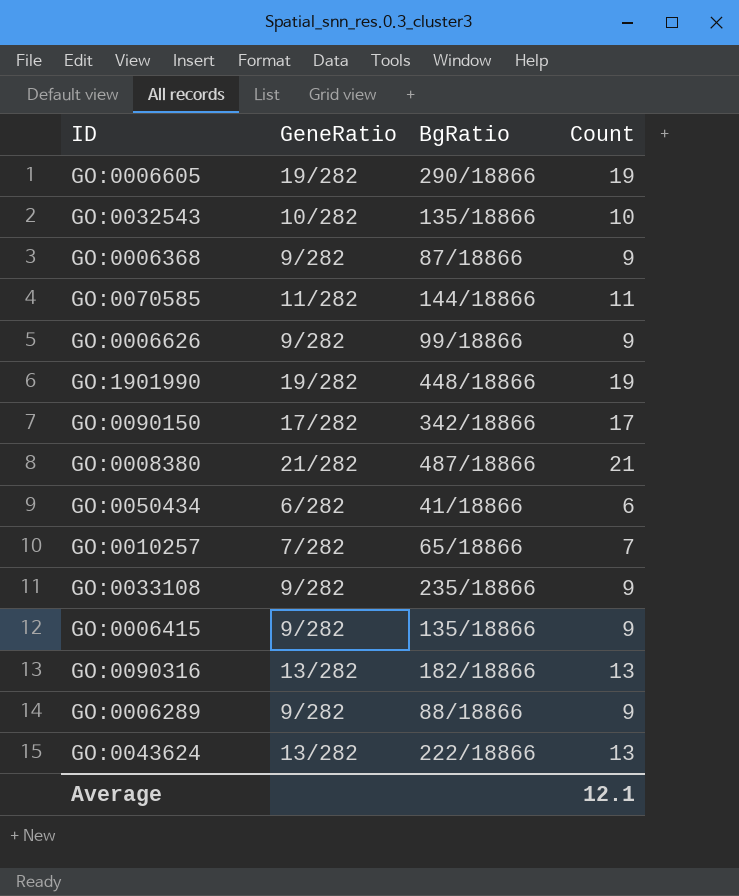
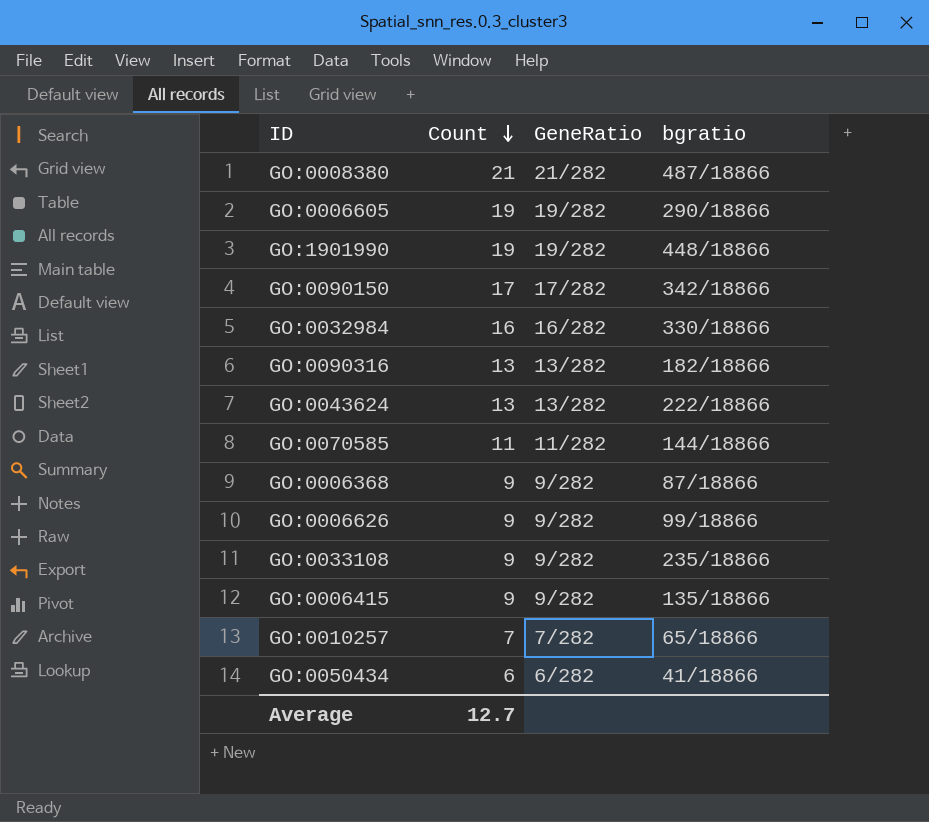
row order: none -> Count descending
column Count | position: 4 -> 2
column name: BgRatio -> bgratio
row GO:0032543: 10/282 | 135/18866 | 10 -> none
row GO:0006289: 9/282 | 88/18866 | 9 -> none
row GO:0032984: none -> 16 | 16/282 | 330/18866
Average | Count: 12.1 -> 12.7

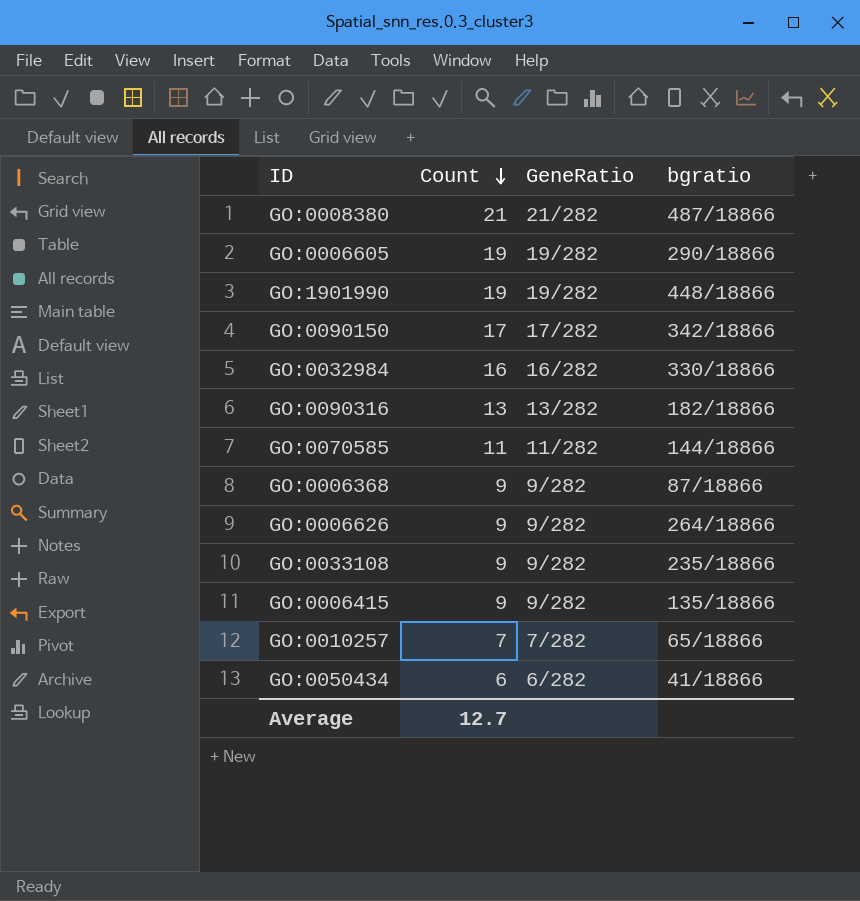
row GO:0043624: 13 | 13/282 | 222/18866 -> none
GO:0006626 | bgratio: 99/18866 -> 264/18866

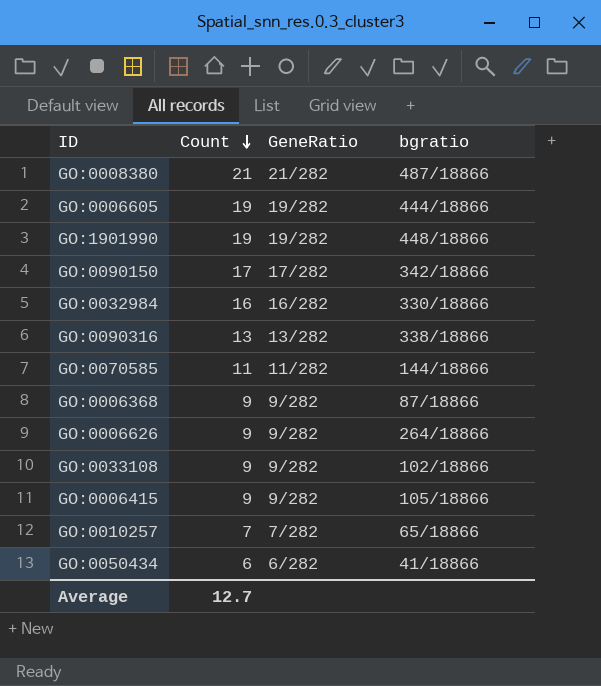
GO:0006605 | bgratio: 290/18866 -> 444/18866
GO:0090316 | bgratio: 182/18866 -> 338/18866
GO:0033108 | bgratio: 235/18866 -> 102/18866
GO:0006415 | bgratio: 135/18866 -> 105/18866

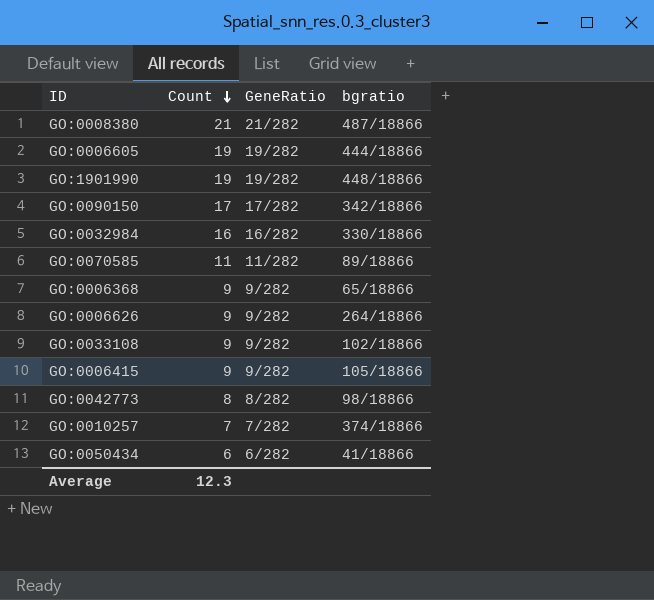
row GO:0090316: 13 | 13/282 | 338/18866 -> none
GO:0070585 | bgratio: 144/18866 -> 89/18866
GO:0006368 | bgratio: 87/18866 -> 65/18866
row GO:0042773: none -> 8 | 8/282 | 98/18866
GO:0010257 | bgratio: 65/18866 -> 374/18866
Average | Count: 12.7 -> 12.3

